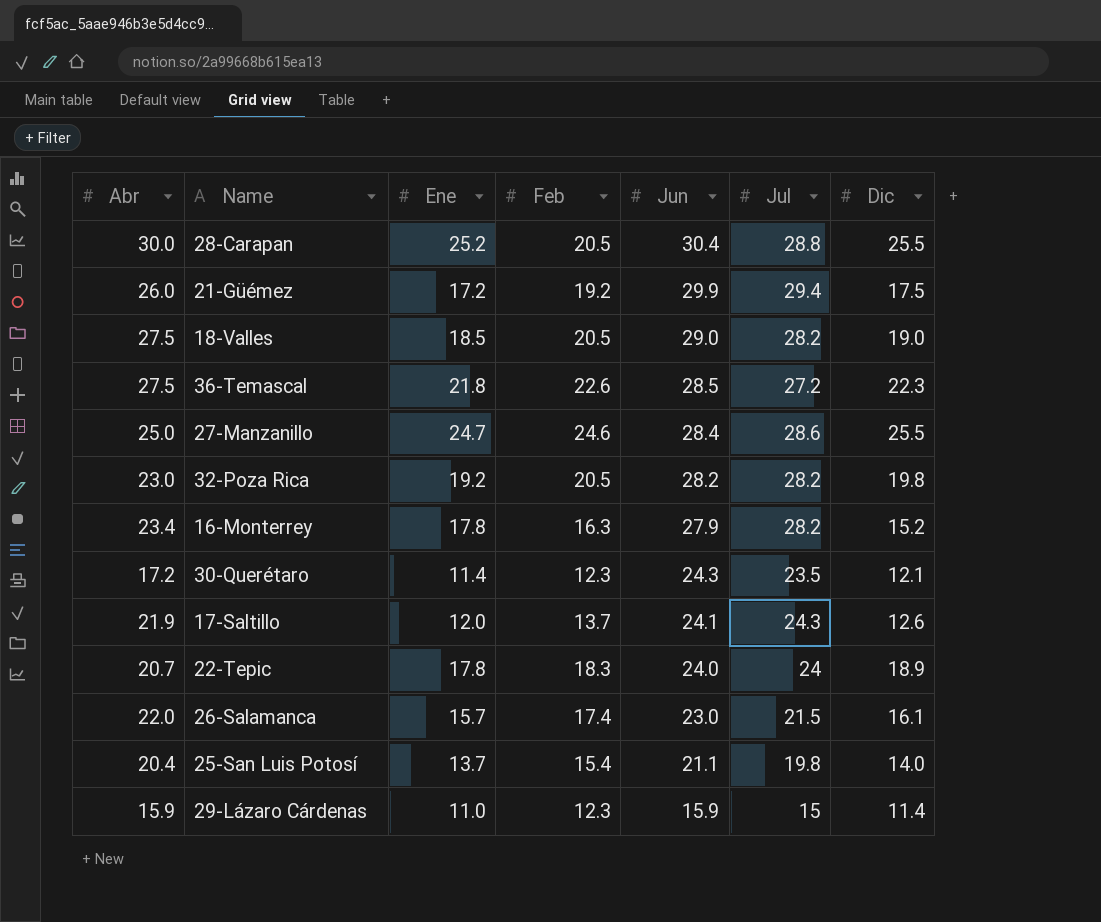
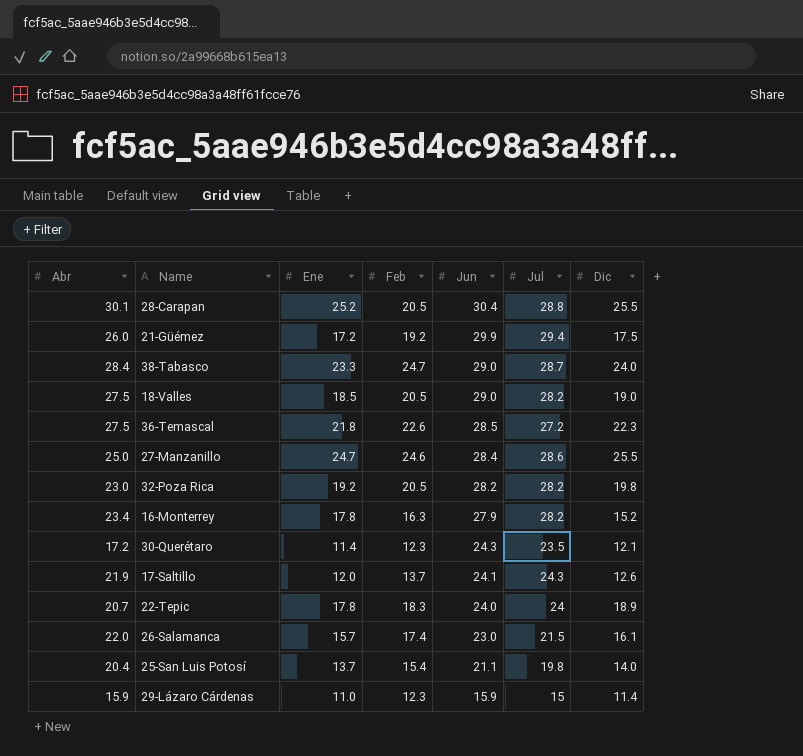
28-Carapan | Abr: 30.0 -> 30.1
row 38-Tabasco: none -> 28.4 | 23.3 | 24.7 | 29.0 | 28.7 | 24.0

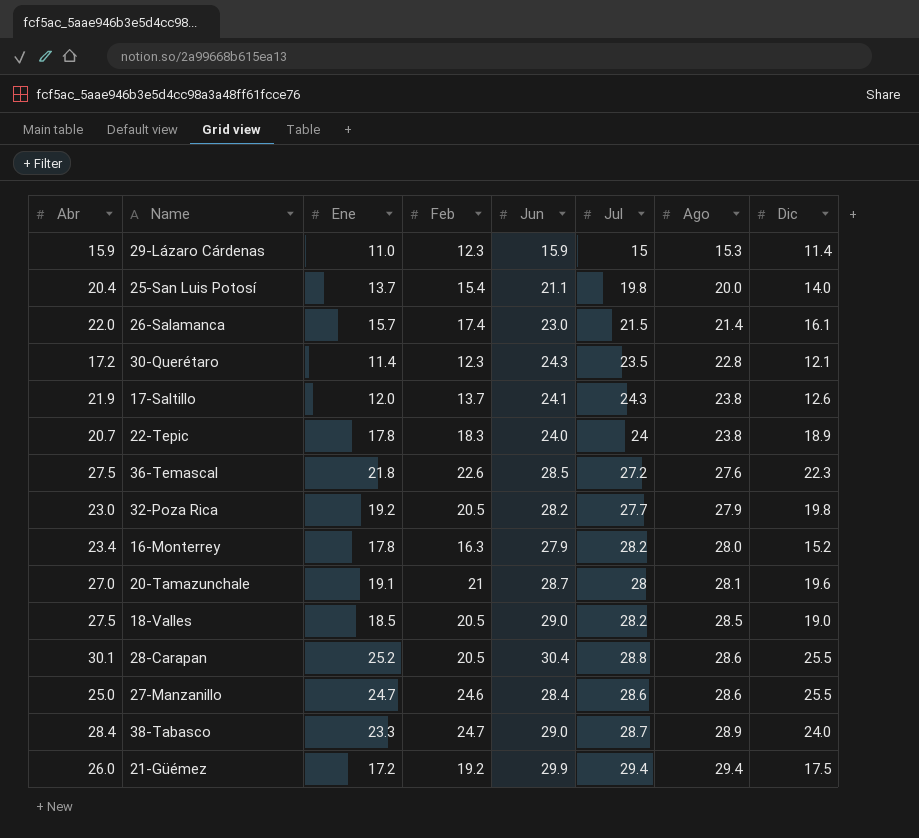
row order: Jun descending -> Ago ascending
column Ago | position: none -> 7
32-Poza Rica | Jul: 28.2 -> 27.7
row 20-Tamazunchale: none -> 27.0 | 19.1 | 21 | 28.7 | 28 | 28.1 | 19.6

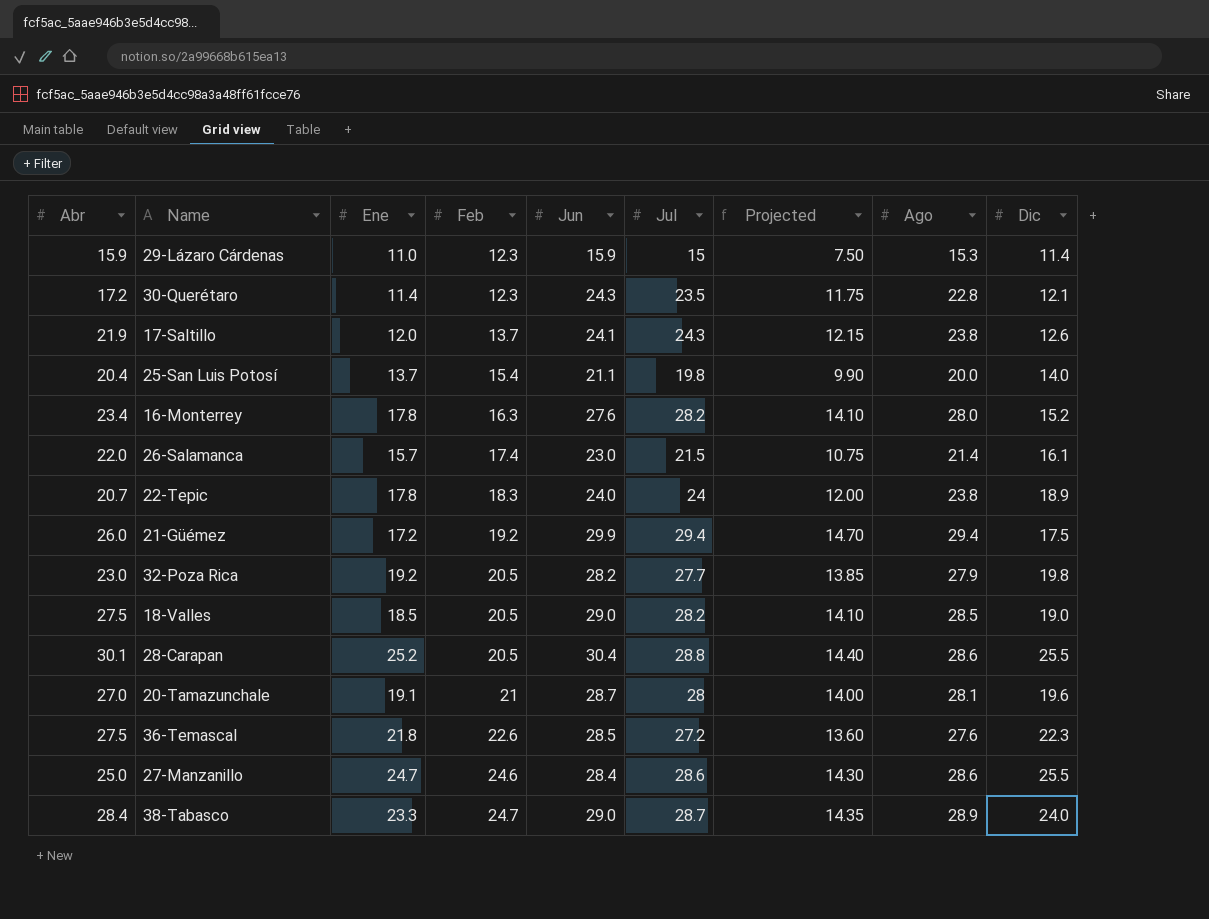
row order: Ago ascending -> Feb ascending
column Projected | formula: none -> [Jul] * 0.5
16-Monterrey | Jun: 27.9 -> 27.6

